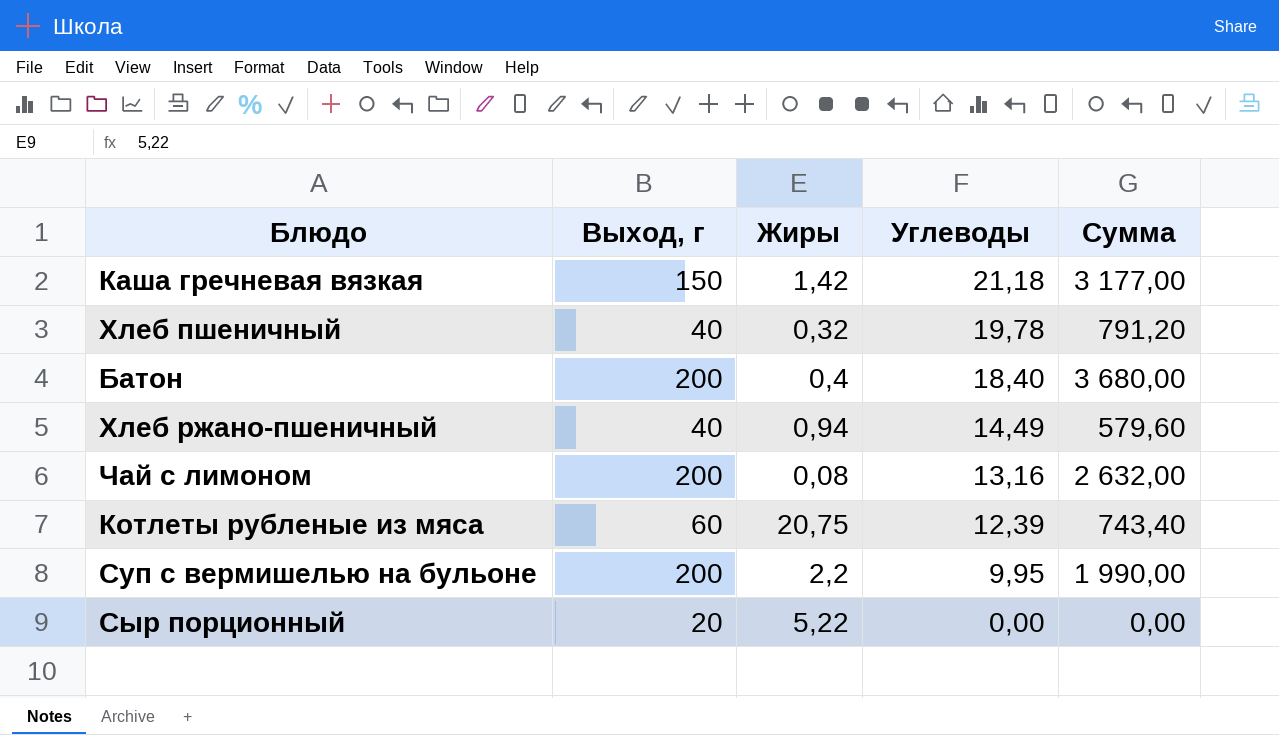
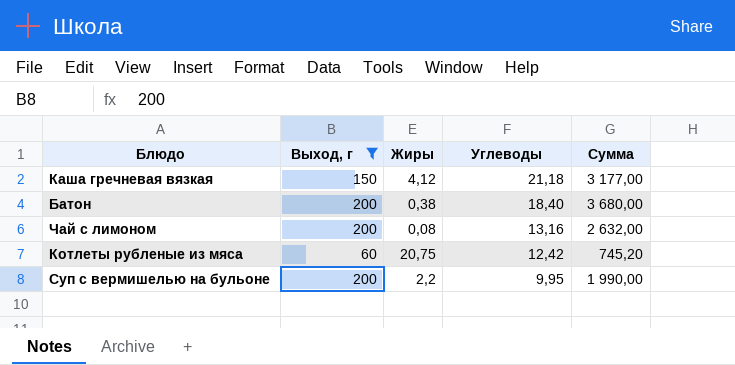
filter: none -> Выход, г >= 60
Каша гречневая вязкая | Жиры: 1,42 -> 4,12
Батон | Жиры: 0,4 -> 0,38
Котлеты рубленые из мяса | Углеводы: 12,39 -> 12,42
Котлеты рубленые из мяса | Сумма: 743,40 -> 745,20

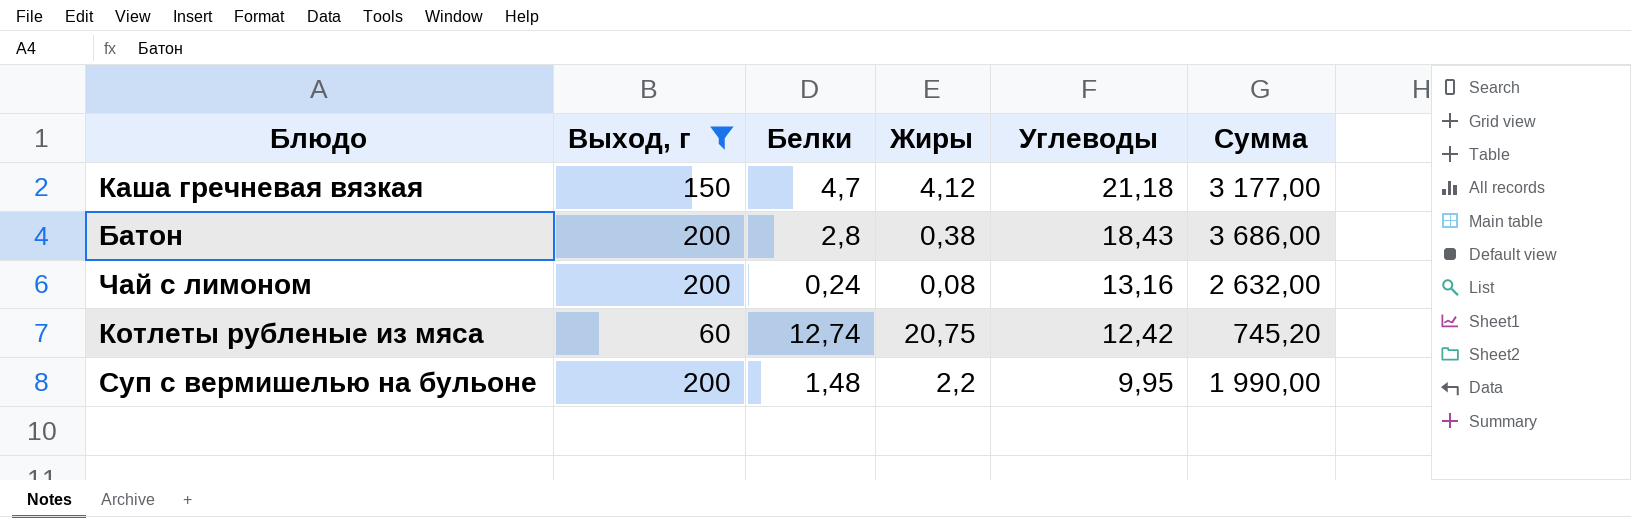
column Белки | position: none -> 3
Батон | Углеводы: 18,40 -> 18,43
Батон | Сумма: 3 680,00 -> 3 686,00

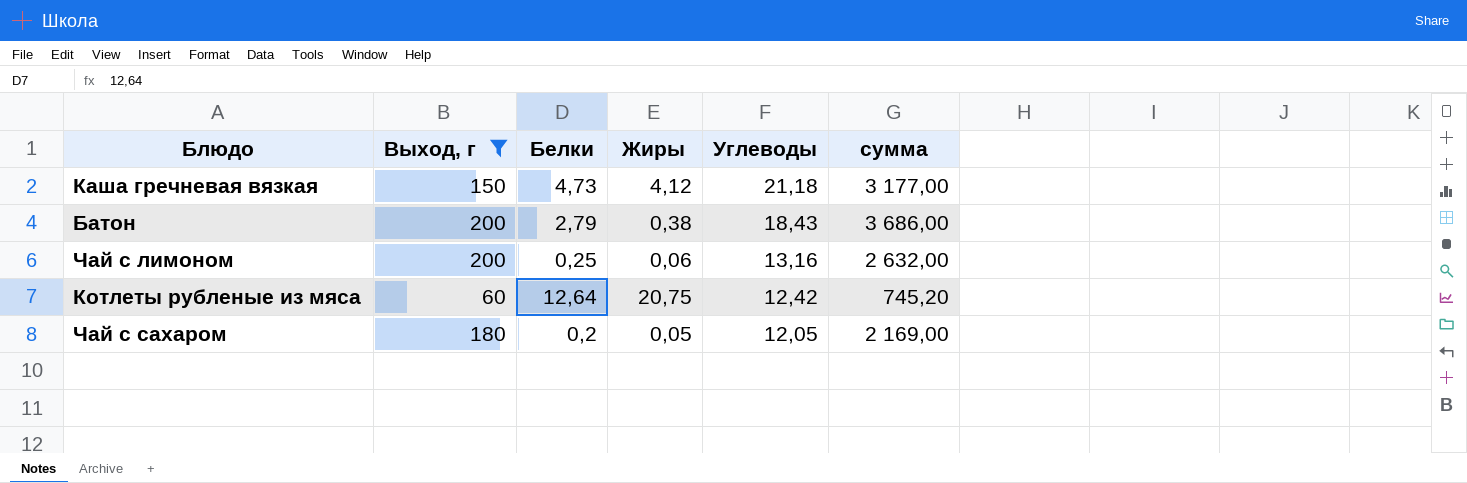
column name: Сумма -> сумма
row Суп с вермишелью на бульоне: 200 | 1,48 | 2,2 | 9,95 | 1 990,00 -> none
Каша гречневая вязкая | Белки: 4,7 -> 4,73
Батон | Белки: 2,8 -> 2,79
Чай с лимоном | Белки: 0,24 -> 0,25
Чай с лимоном | Жиры: 0,08 -> 0,06
Котлеты рубленые из мяса | Белки: 12,74 -> 12,64
row Чай с сахаром: none -> 180 | 0,2 | 0,05 | 12,05 | 2 169,00

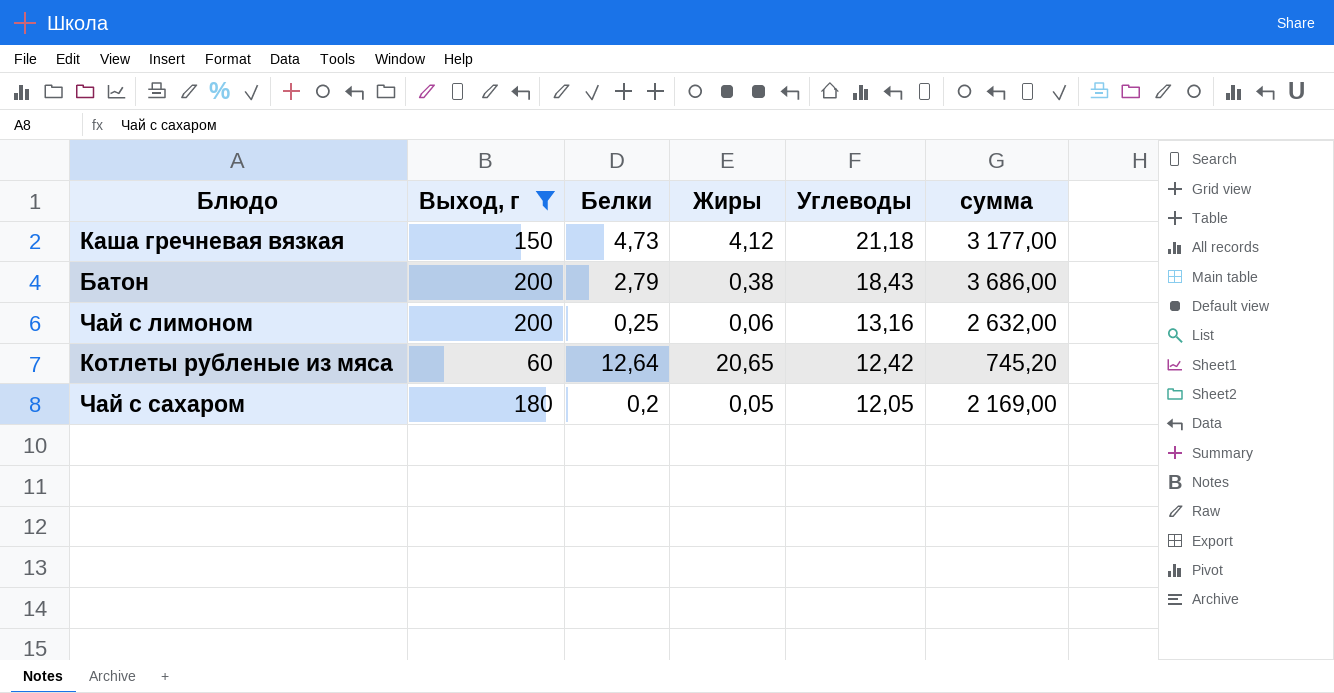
Котлеты рубленые из мяса | Жиры: 20,75 -> 20,65

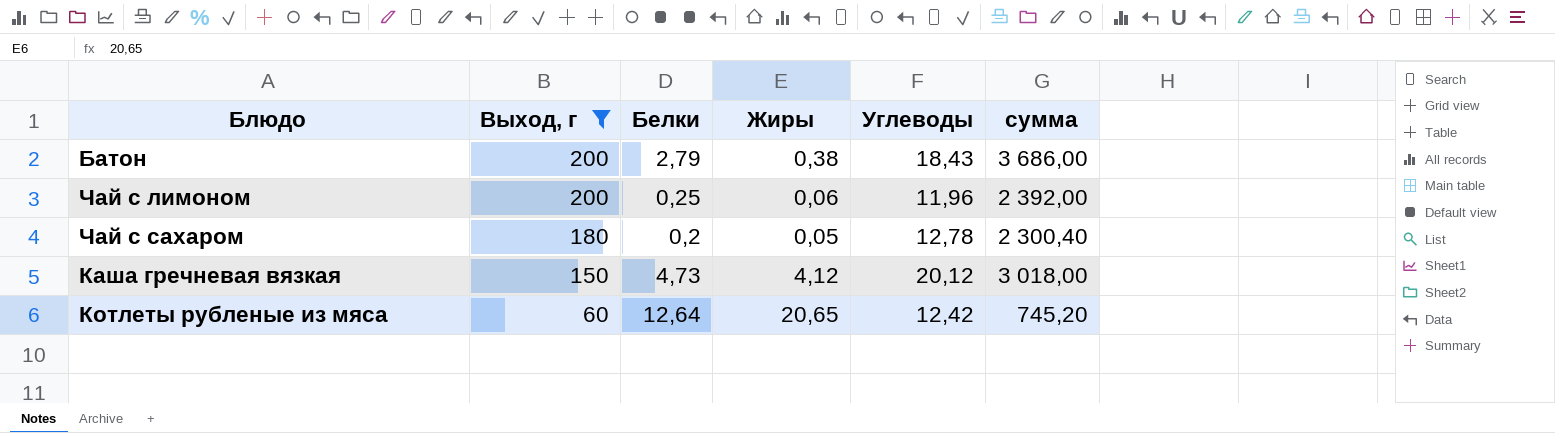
row order: Углеводы descending -> Выход, г descending
Чай с лимоном | Углеводы: 13,16 -> 11,96
Чай с лимоном | сумма: 2 632,00 -> 2 392,00
Чай с сахаром | Углеводы: 12,05 -> 12,78
Чай с сахаром | сумма: 2 169,00 -> 2 300,40
Каша гречневая вязкая | Углеводы: 21,18 -> 20,12
Каша гречневая вязкая | сумма: 3 177,00 -> 3 018,00

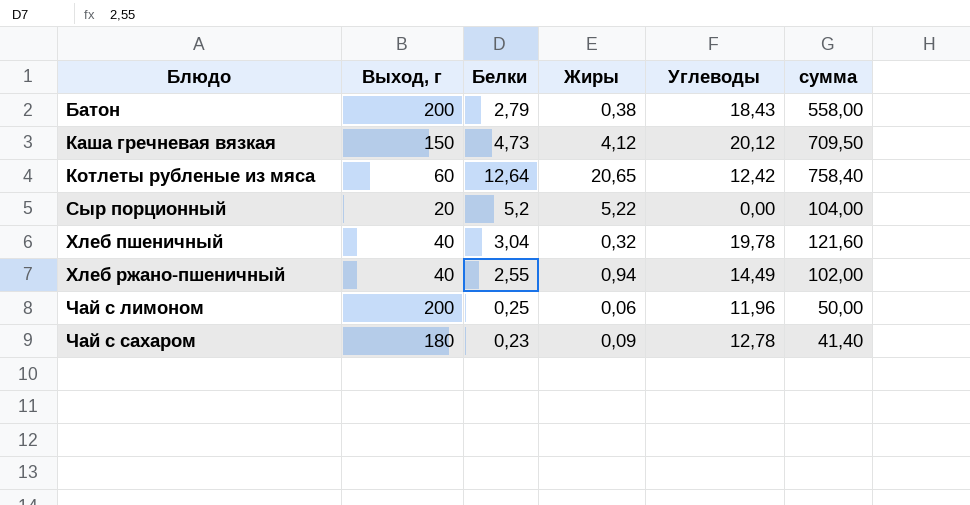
filter: Выход, г >= 60 -> none
row order: Выход, г descending -> Блюдо ascending
column сумма | formula: [Выход, г] * [Углеводы] -> [Выход, г] * [Белки]
Чай с сахаром | Белки: 0,2 -> 0,23
Чай с сахаром | Жиры: 0,05 -> 0,09

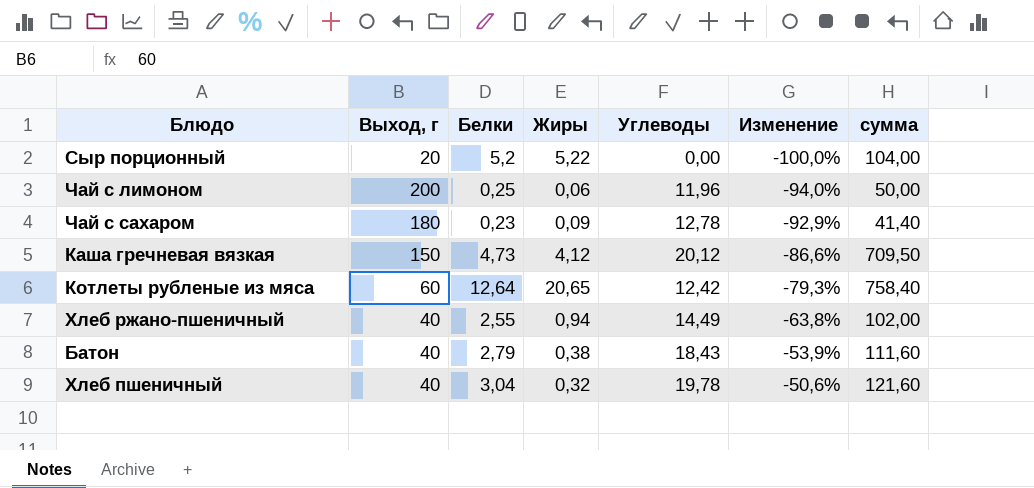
row order: Блюдо ascending -> Изменение ascending
column Изменение | formula: none -> ([Углеводы] - [Выход, г]) / [Выход, г]
Батон | Выход, г: 200 -> 40
Батон | сумма: 558,00 -> 111,60

